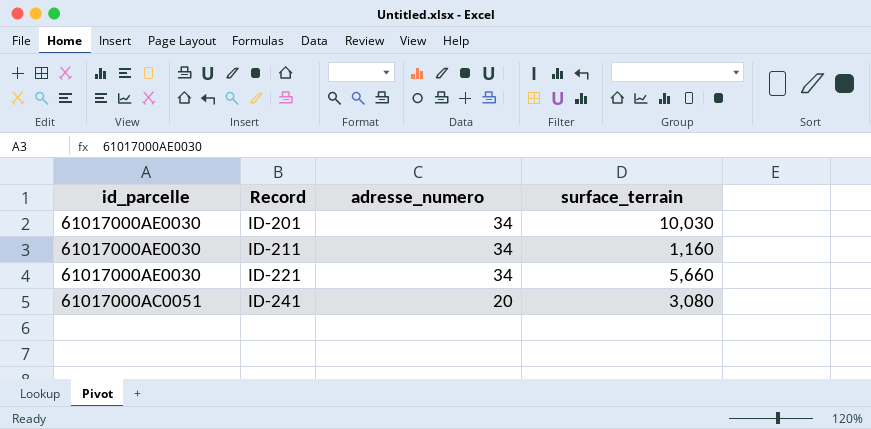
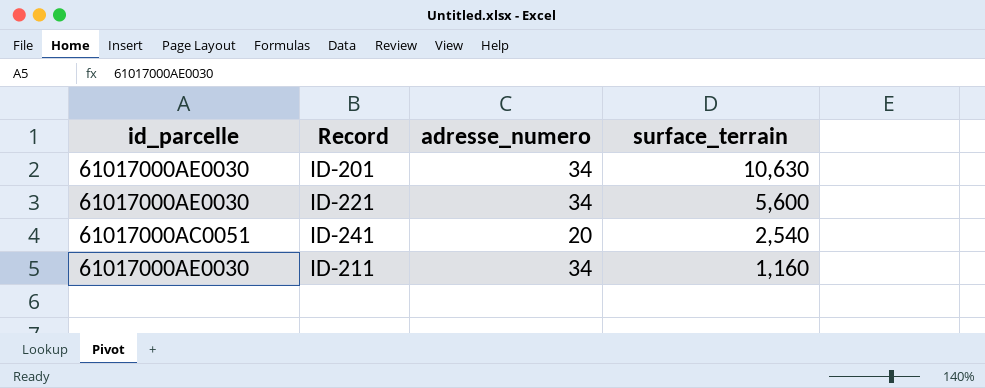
row order: id_parcelle descending -> surface_terrain descending
ID-201 | surface_terrain: 10,030 -> 10,630
ID-221 | surface_terrain: 5,660 -> 5,600
ID-241 | surface_terrain: 3,080 -> 2,540

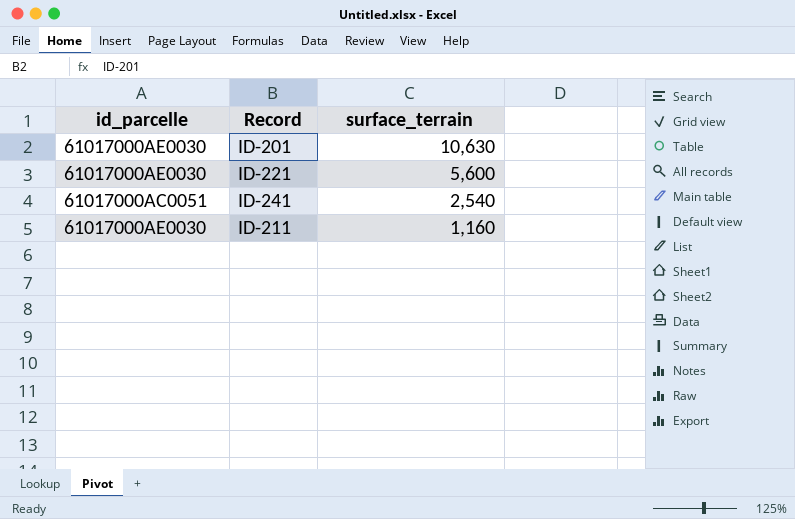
column adresse_numero | position: 3 -> none

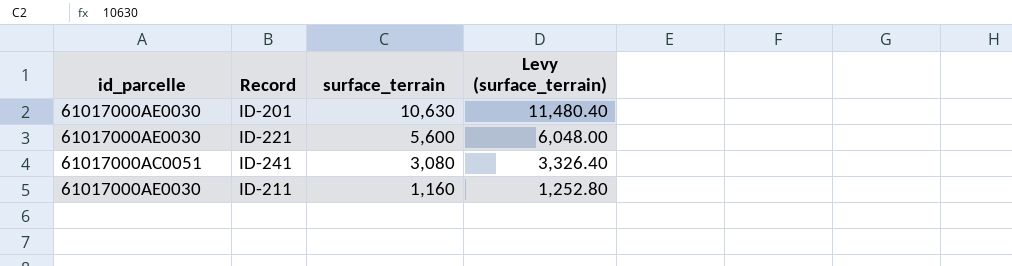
column Levy (surface_terrain) | formula: none -> [surface_terrain] * 1.08
ID-241 | surface_terrain: 2,540 -> 3,080

